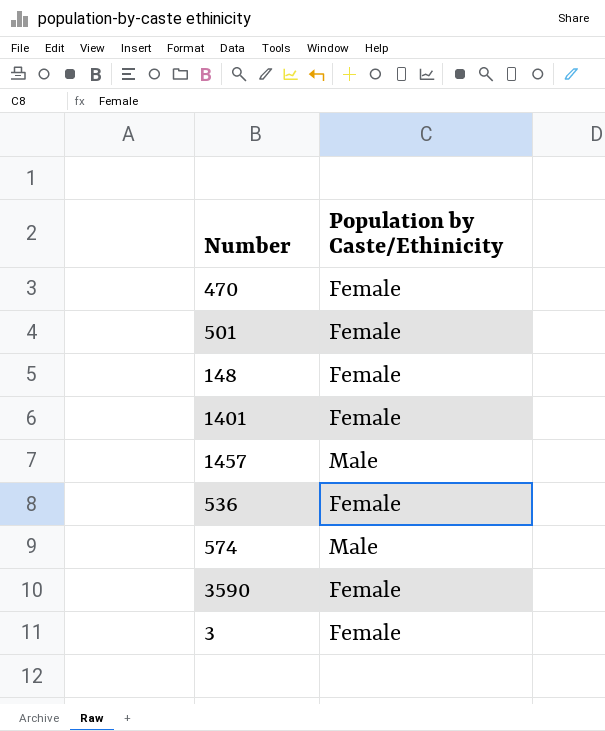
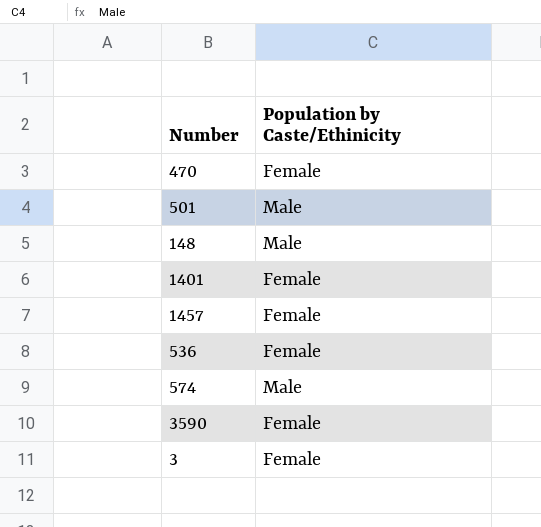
501 | Population by Caste/Ethinicity: Female -> Male
148 | Population by Caste/Ethinicity: Female -> Male
1457 | Population by Caste/Ethinicity: Male -> Female

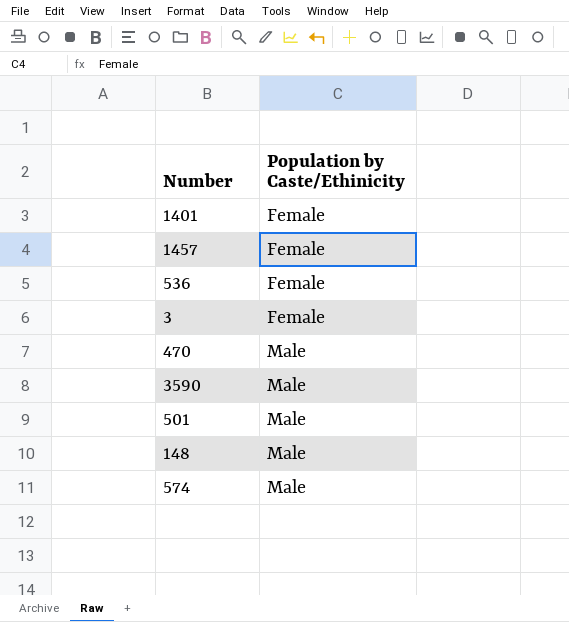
row order: none -> Population by Caste/Ethinicity ascending
470 | Population by Caste/Ethinicity: Female -> Male
3590 | Population by Caste/Ethinicity: Female -> Male

